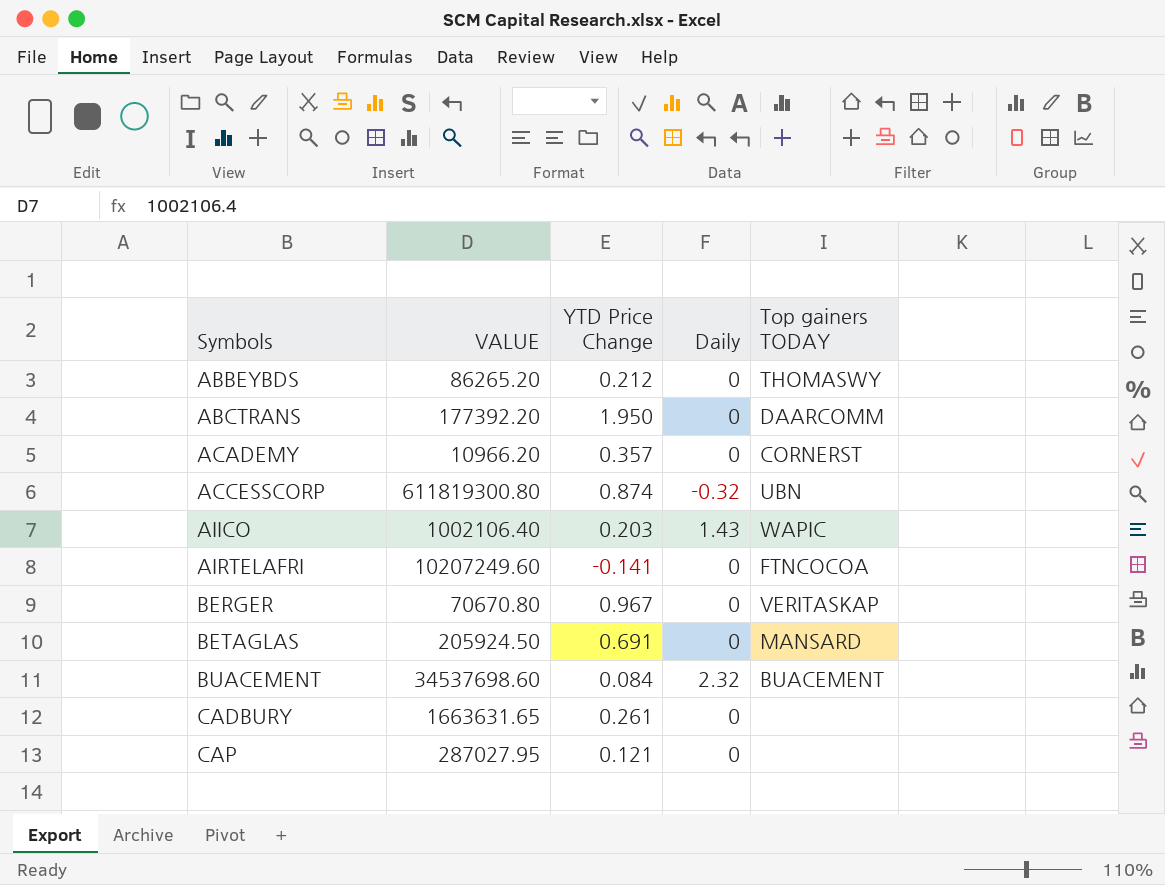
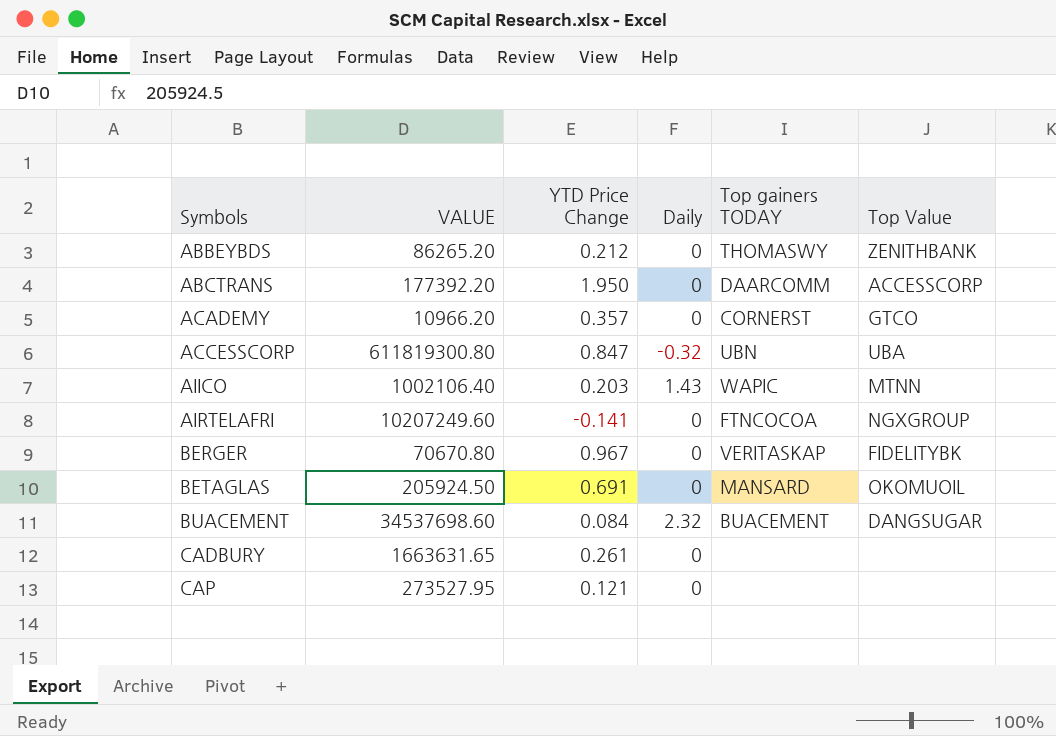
column Top Value | position: none -> 6
ACCESSCORP | YTD Price Change: 0.874 -> 0.847
CAP | VALUE: 287027.95 -> 273527.95

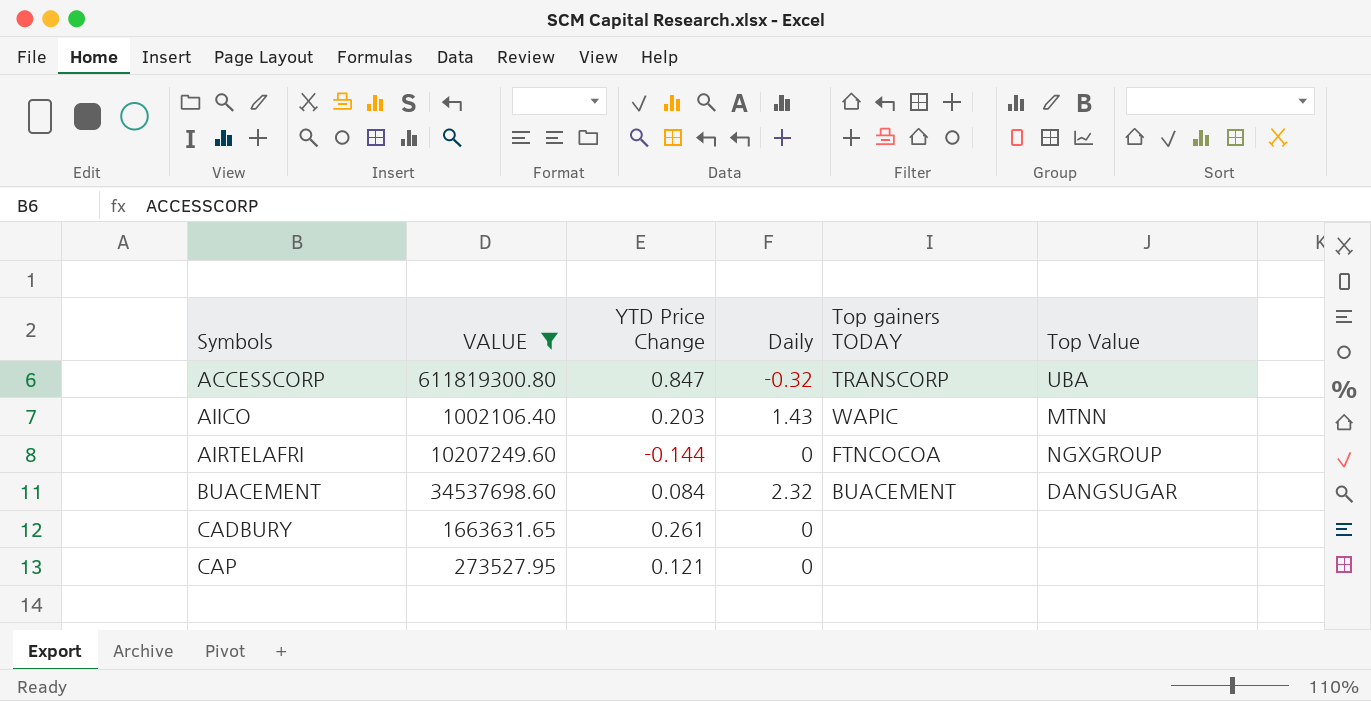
filter: none -> VALUE >= 273527.95
ACCESSCORP | Top gainers TODAY: UBN -> TRANSCORP
AIRTELAFRI | YTD Price Change: -0.141 -> -0.144

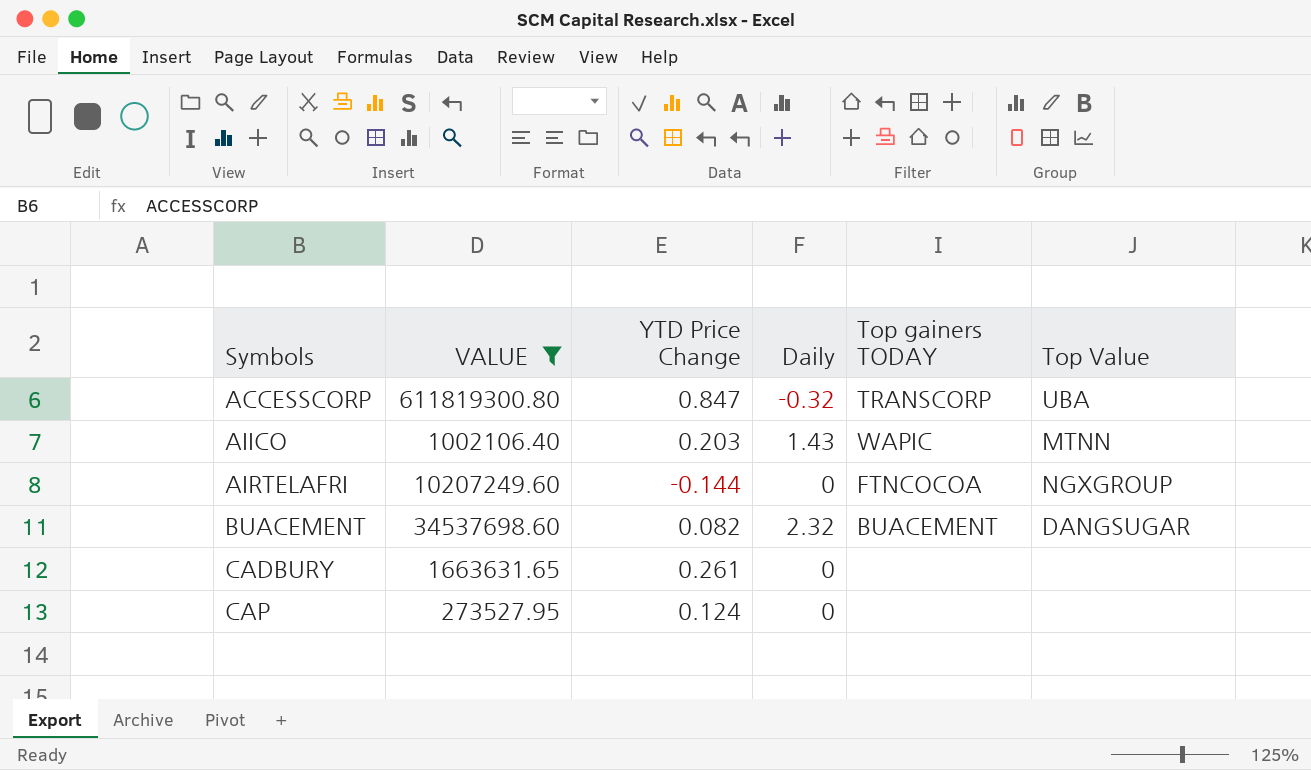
BUACEMENT | YTD Price Change: 0.084 -> 0.082
CAP | YTD Price Change: 0.121 -> 0.124

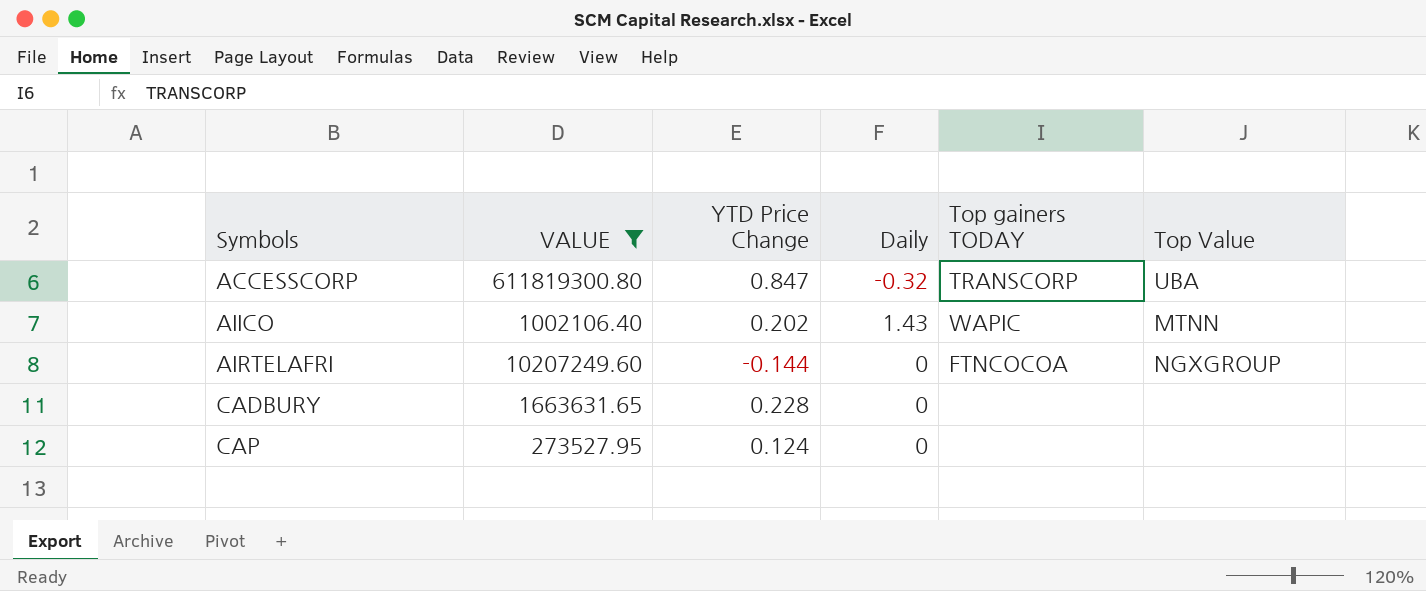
row BUACEMENT: 34537698.60 | 0.082 | 2.32 | BUACEMENT | DANGSUGAR -> none
AIICO | YTD Price Change: 0.203 -> 0.202
CADBURY | YTD Price Change: 0.261 -> 0.228

